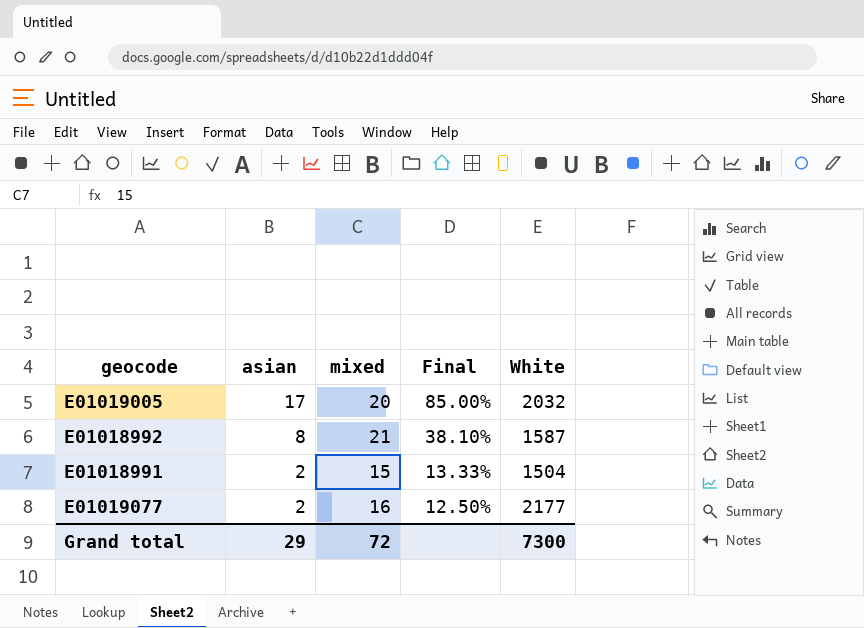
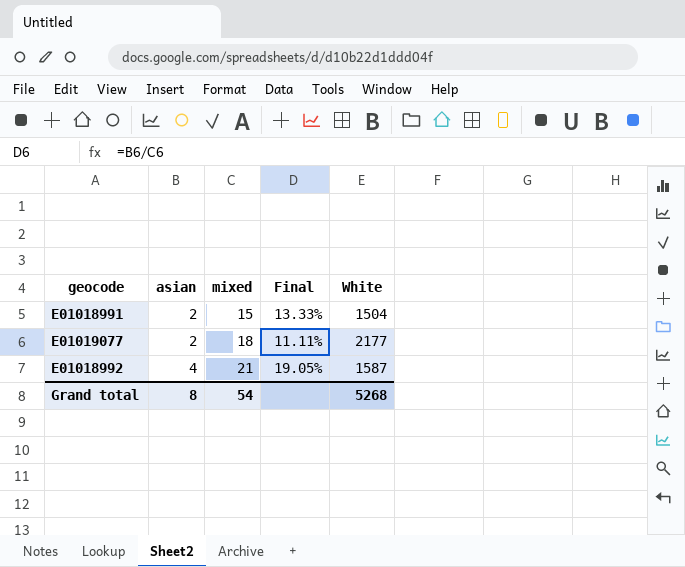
row order: asian descending -> asian ascending
row E01019005: 17 | 20 | 85.00% | 2032 -> none
E01019077 | mixed: 16 -> 18
E01019077 | Final: 12.50% -> 11.11%
E01018992 | asian: 8 -> 4
E01018992 | Final: 38.10% -> 19.05%
Grand total | asian: 29 -> 8
Grand total | mixed: 72 -> 54
Grand total | White: 7300 -> 5268

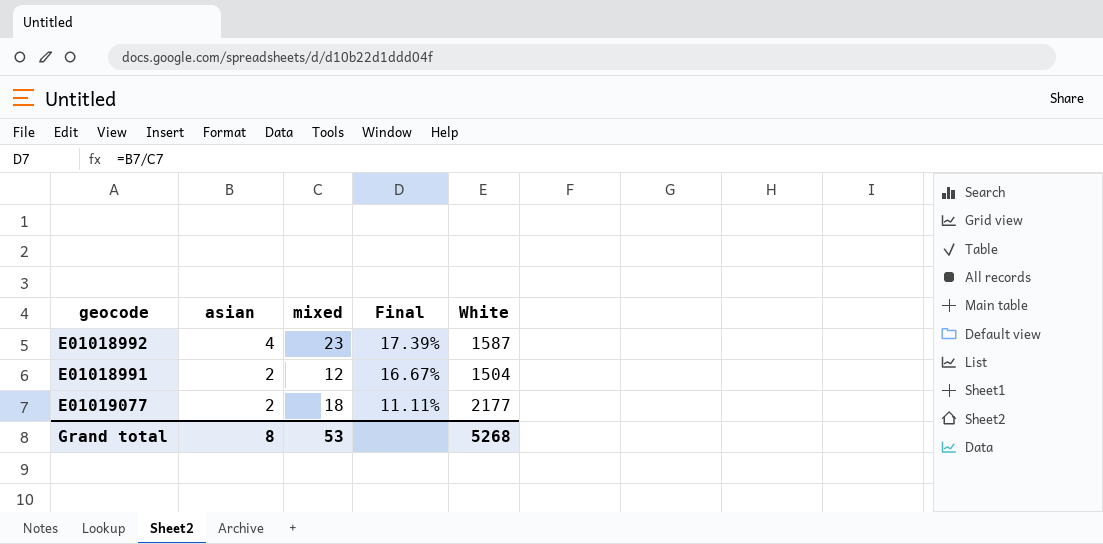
row order: asian ascending -> asian descending
E01018992 | mixed: 21 -> 23
E01018992 | Final: 19.05% -> 17.39%
E01018991 | mixed: 15 -> 12
E01018991 | Final: 13.33% -> 16.67%
Grand total | mixed: 54 -> 53

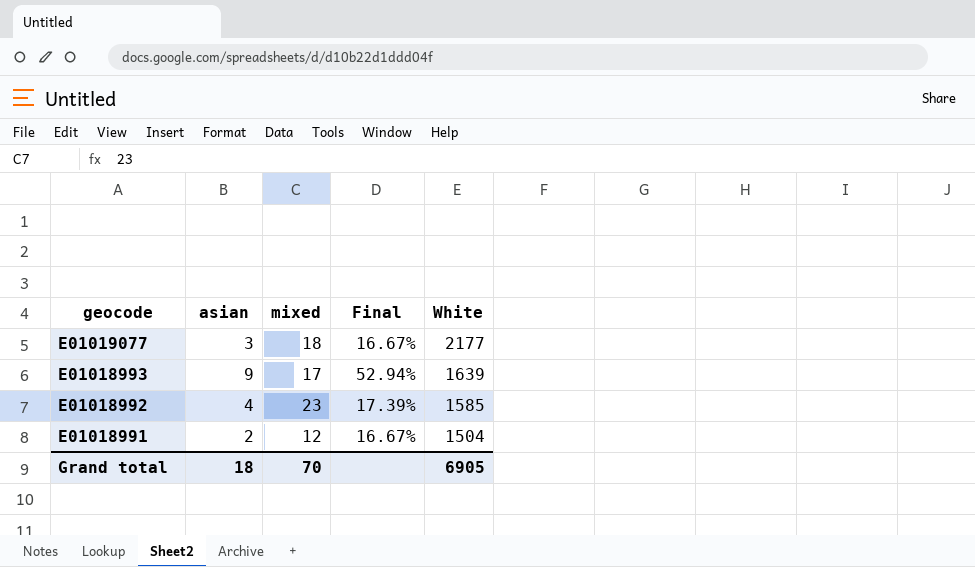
row order: asian descending -> geocode descending
E01019077 | asian: 2 -> 3
E01019077 | Final: 11.11% -> 16.67%
row E01018993: none -> 9 | 17 | 52.94% | 1639
E01018992 | White: 1587 -> 1585
Grand total | asian: 8 -> 18
Grand total | mixed: 53 -> 70
Grand total | White: 5268 -> 6905

